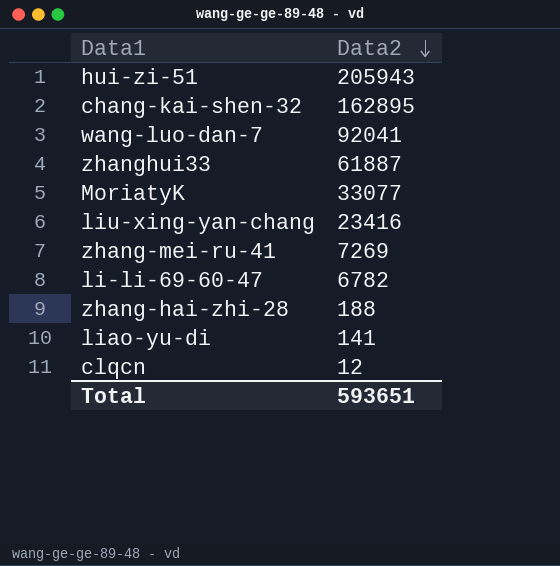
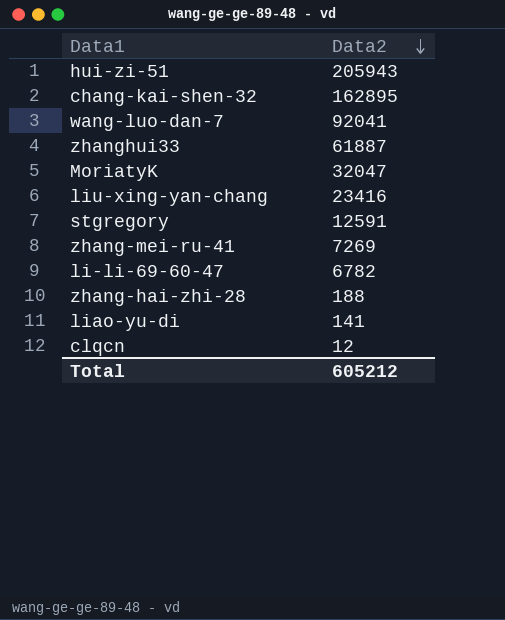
MoriatyK | Data2: 33077 -> 32047
row stgregory: none -> 12591
Total | Data2: 593651 -> 605212

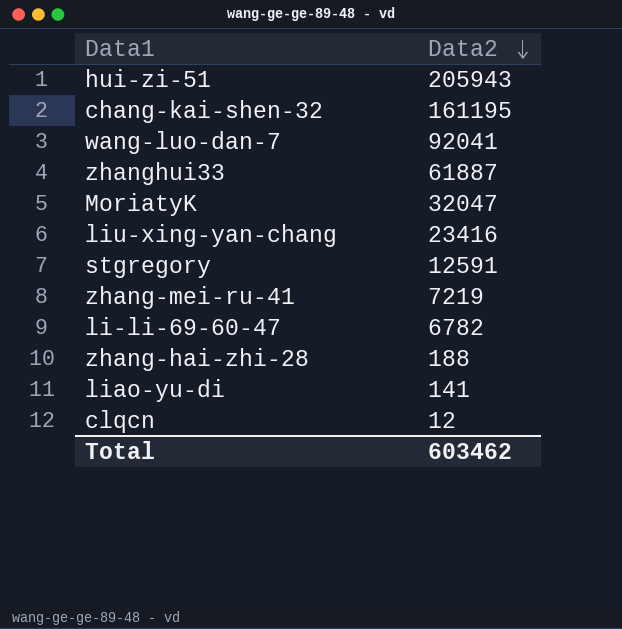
chang-kai-shen-32 | Data2: 162895 -> 161195
zhang-mei-ru-41 | Data2: 7269 -> 7219
Total | Data2: 605212 -> 603462

